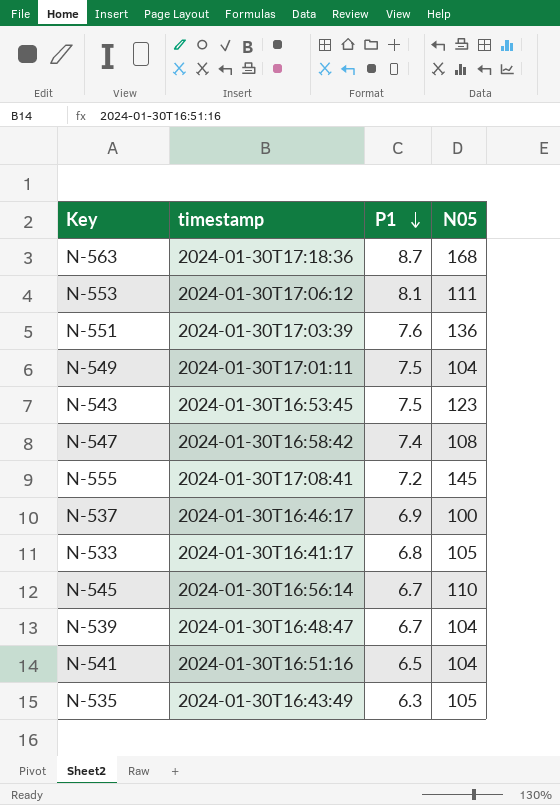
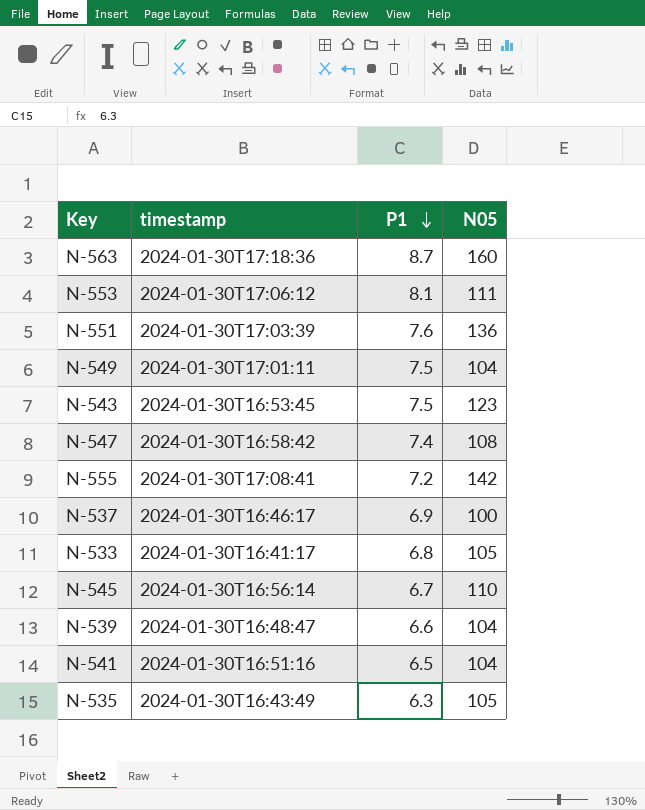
N-563 | N05: 168 -> 160
N-555 | N05: 145 -> 142
N-539 | P1: 6.7 -> 6.6

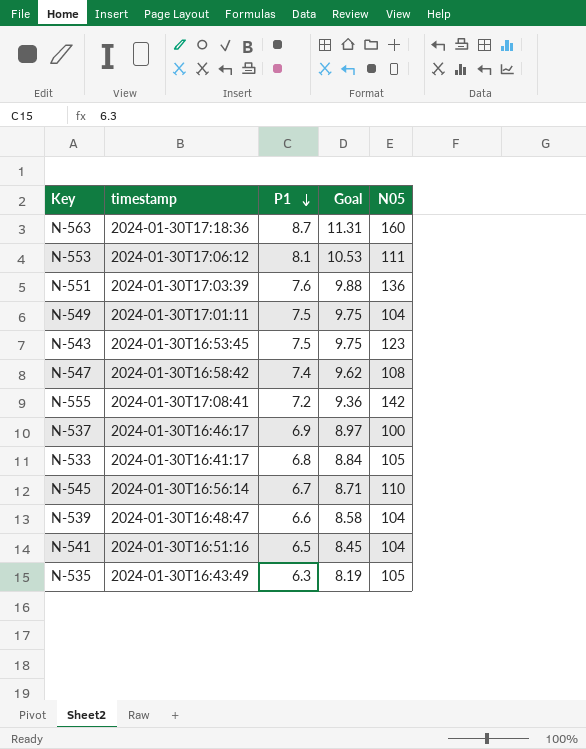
column Goal | formula: none -> [P1] * 1.3

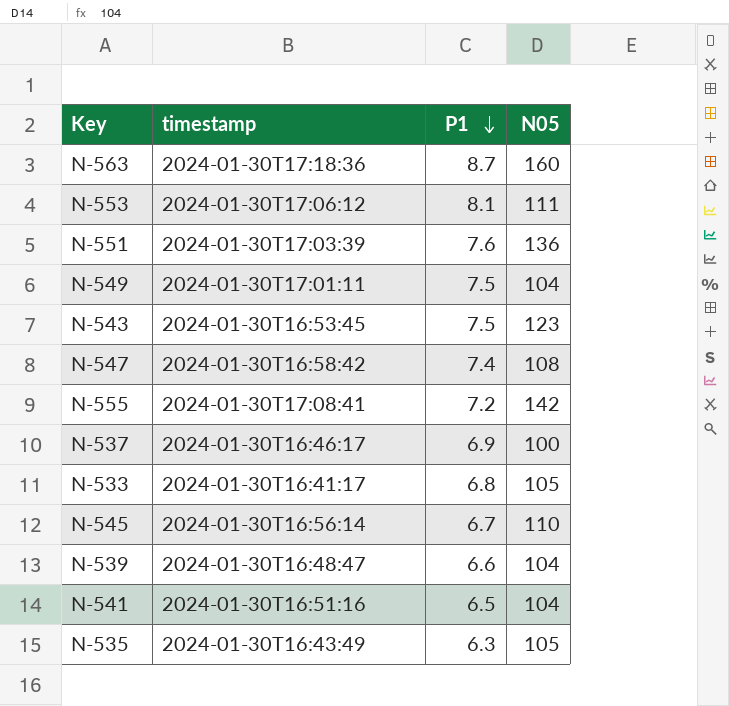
column Goal | formula: [P1] * 1.3 -> none

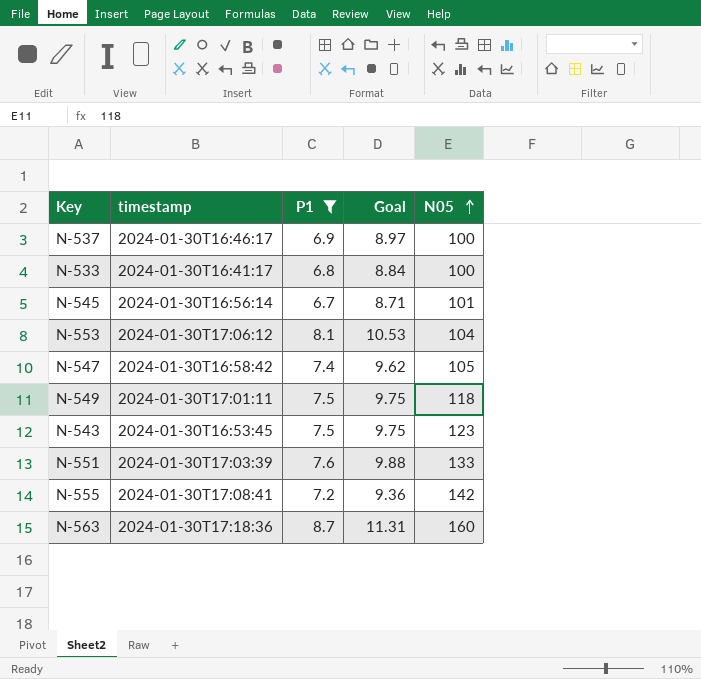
filter: none -> P1 >= 6.7
row order: P1 descending -> N05 ascending
column Goal | formula: none -> [P1] * 1.3
N-533 | N05: 105 -> 100
N-545 | N05: 110 -> 101
N-553 | N05: 111 -> 104
N-547 | N05: 108 -> 105
N-549 | N05: 104 -> 118
N-551 | N05: 136 -> 133

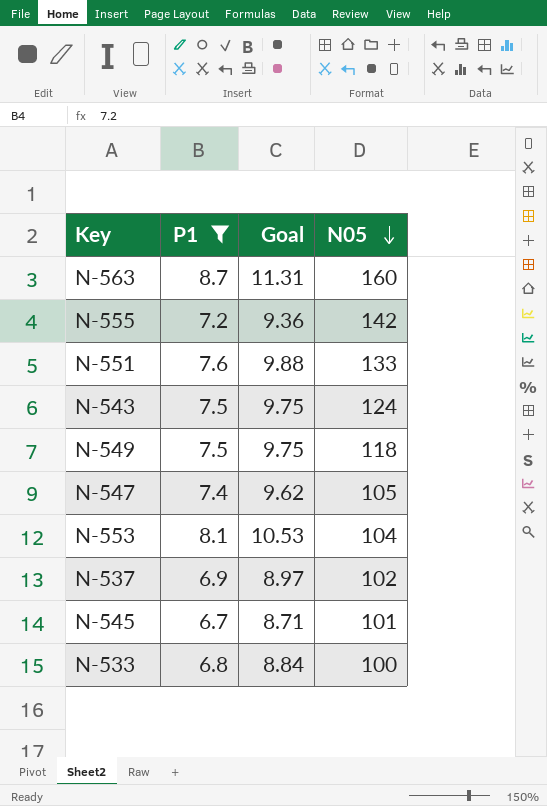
row order: N05 ascending -> N05 descending
column timestamp | position: 2 -> none
N-543 | N05: 123 -> 124
N-537 | N05: 100 -> 102

